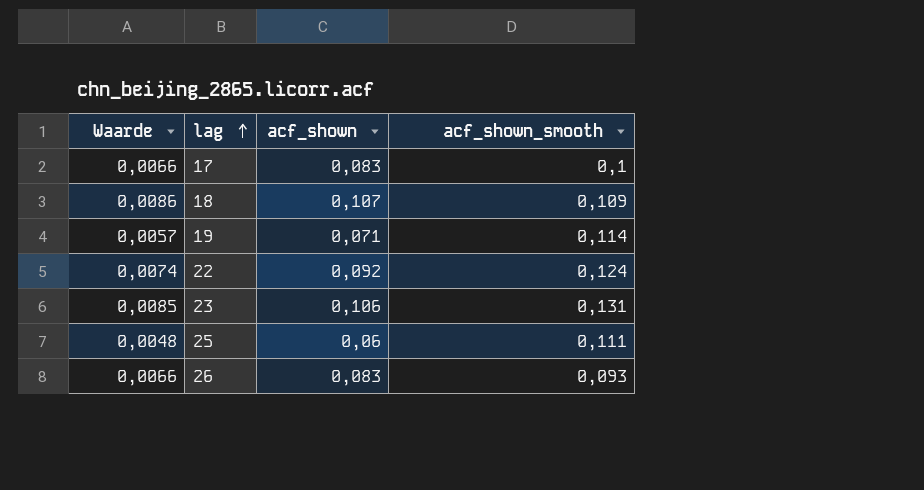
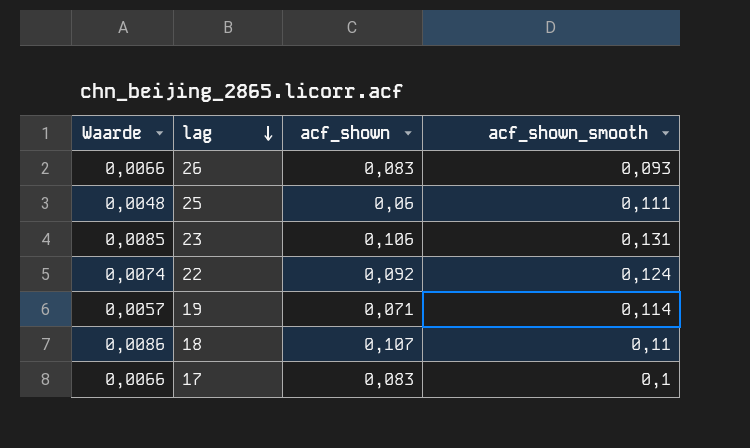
row order: lag ascending -> lag descending
18 | acf_shown_smooth: 0,109 -> 0,11

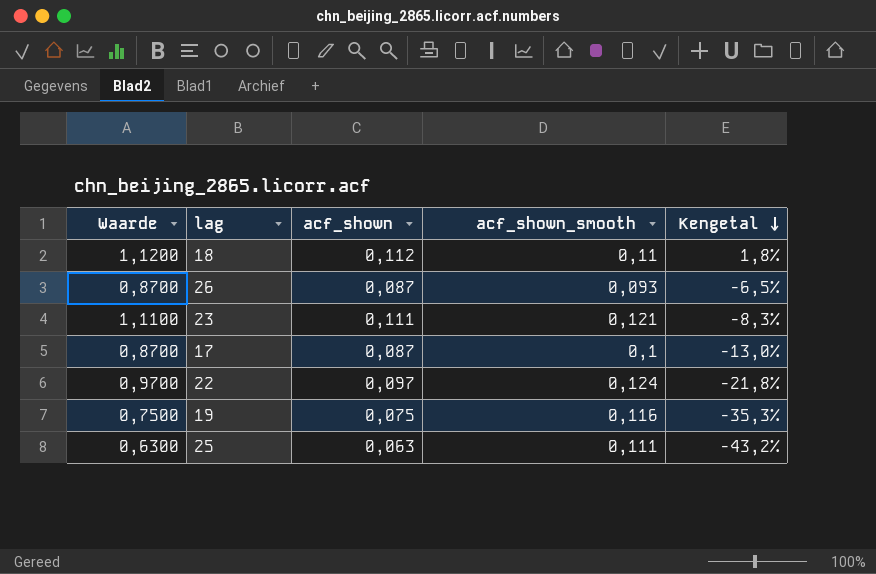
row order: lag descending -> Kengetal descending
column Waarde | formula: [acf_shown] * 0,08 -> [acf_shown] * 10
column Kengetal | formula: none -> ([acf_shown] - [acf_shown_smooth]) / [acf_shown_smooth]
18 | acf_shown: 0,107 -> 0,112
26 | acf_shown: 0,083 -> 0,087
23 | acf_shown: 0,106 -> 0,111
23 | acf_shown_smooth: 0,131 -> 0,121
17 | acf_shown: 0,083 -> 0,087
22 | acf_shown: 0,092 -> 0,097
19 | acf_shown: 0,071 -> 0,075
19 | acf_shown_smooth: 0,114 -> 0,116
25 | acf_shown: 0,06 -> 0,063

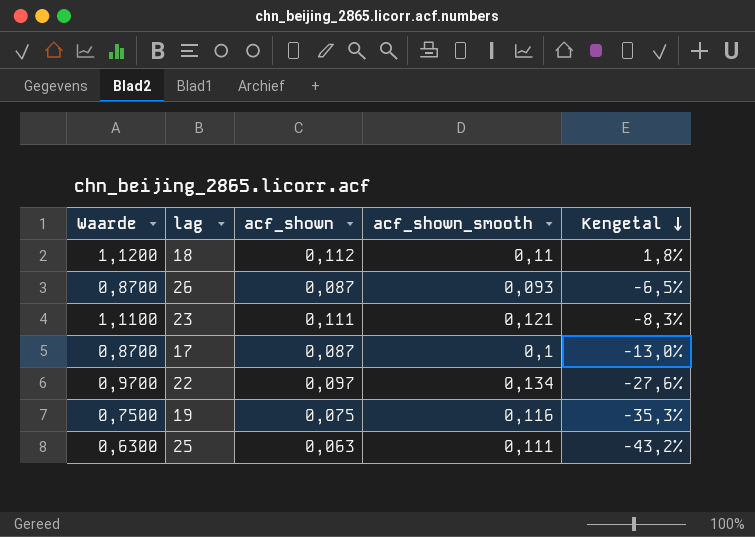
22 | acf_shown_smooth: 0,124 -> 0,134
22 | Kengetal: -21,8% -> -27,6%

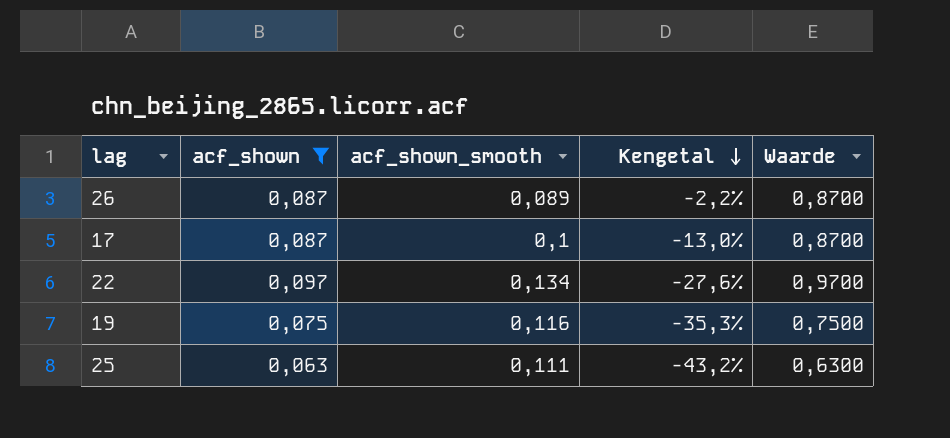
filter: none -> acf_shown <= 0,097
column Waarde | position: 1 -> 5
26 | acf_shown_smooth: 0,093 -> 0,089
26 | Kengetal: -6,5% -> -2,2%

